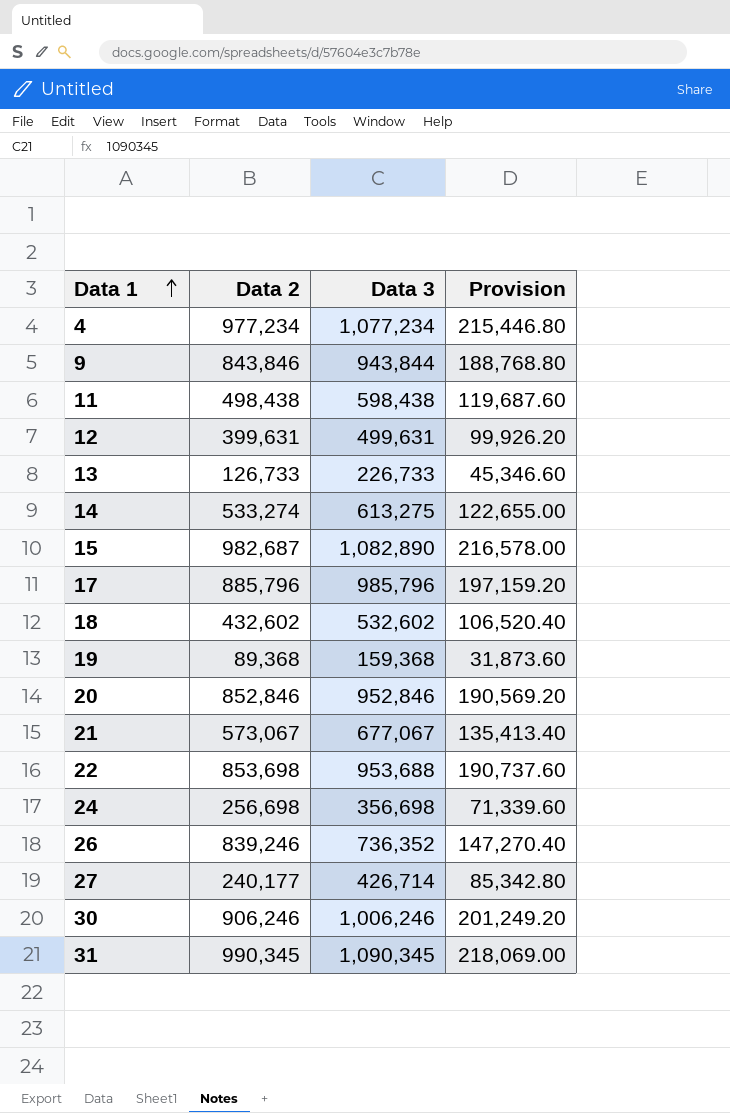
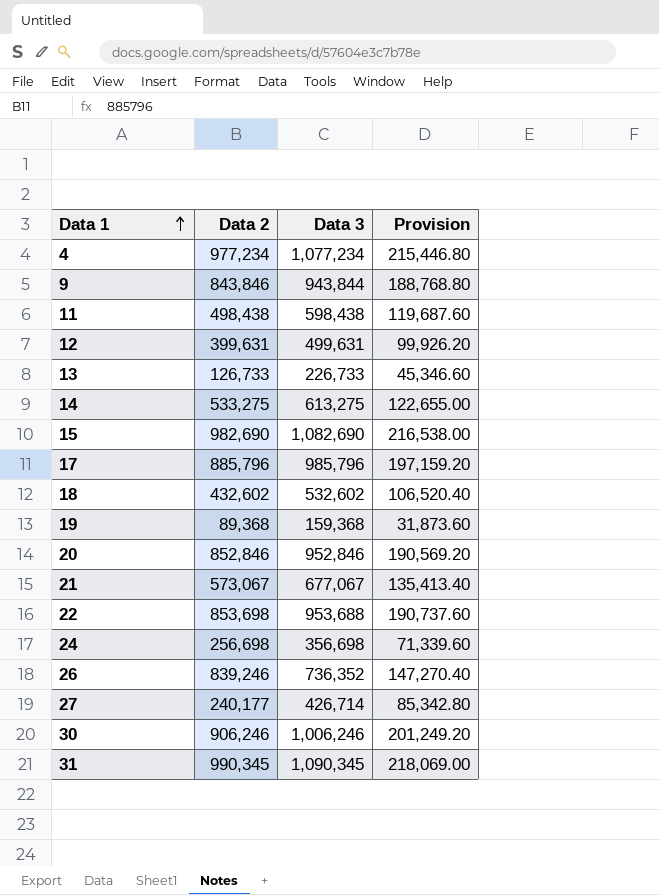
14 | Data 2: 533,274 -> 533,275
15 | Data 2: 982,687 -> 982,690
15 | Data 3: 1,082,890 -> 1,082,690
15 | Provision: 216,578.00 -> 216,538.00

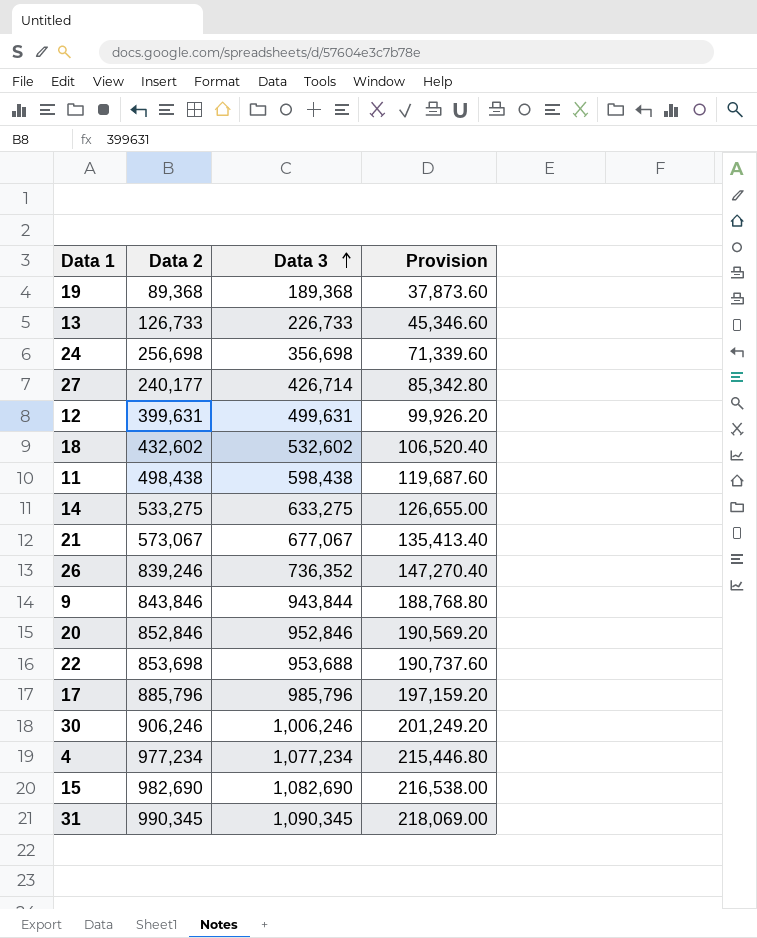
row order: Data 1 ascending -> Data 3 ascending
19 | Data 3: 159,368 -> 189,368
19 | Provision: 31,873.60 -> 37,873.60
14 | Data 3: 613,275 -> 633,275
14 | Provision: 122,655.00 -> 126,655.00

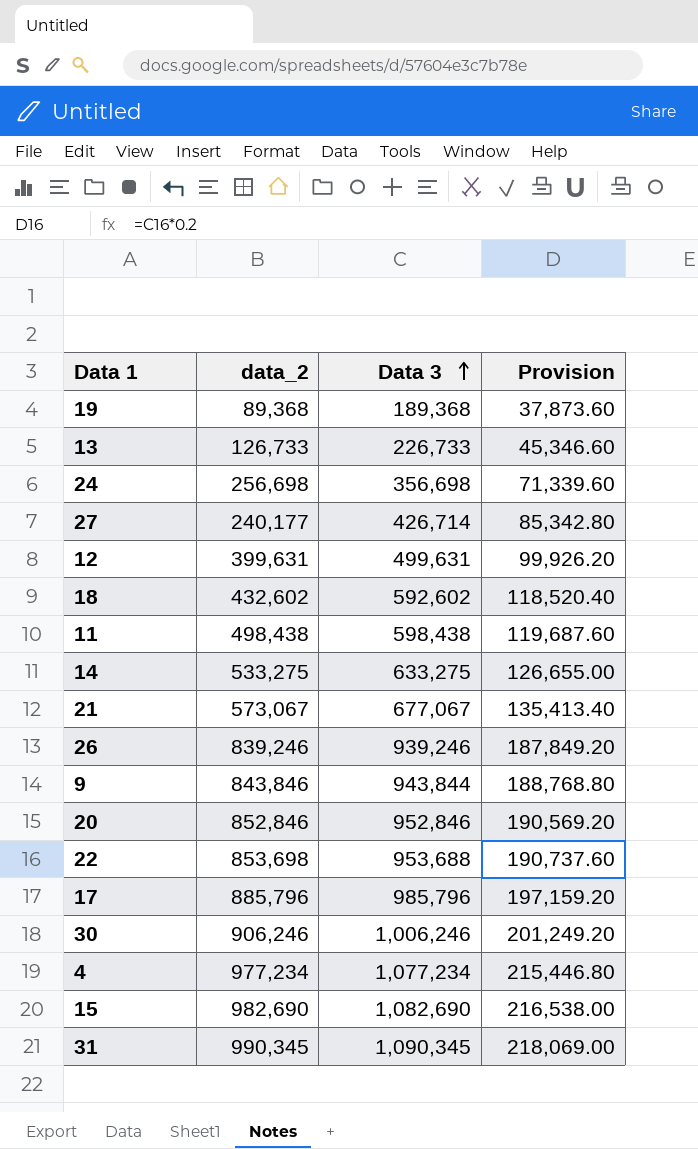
column name: Data 2 -> data_2
18 | Data 3: 532,602 -> 592,602
18 | Provision: 106,520.40 -> 118,520.40
26 | Data 3: 736,352 -> 939,246
26 | Provision: 147,270.40 -> 187,849.20

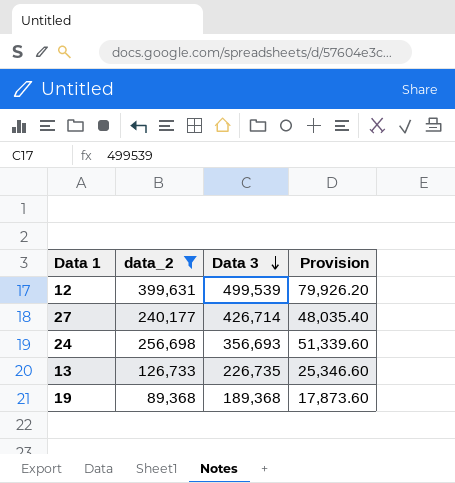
filter: none -> data_2 <= 399,631
row order: Data 3 ascending -> Data 3 descending
column Provision | formula: [Data 3] * 0.2 -> [data_2] * 0.2
12 | Data 3: 499,631 -> 499,539
24 | Data 3: 356,698 -> 356,693
13 | Data 3: 226,733 -> 226,735

